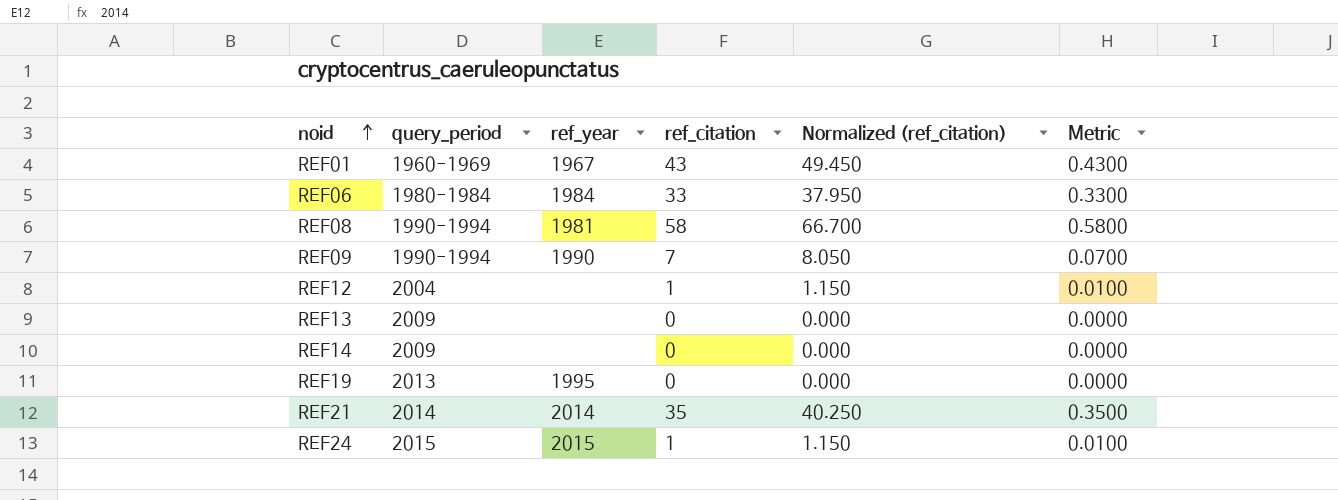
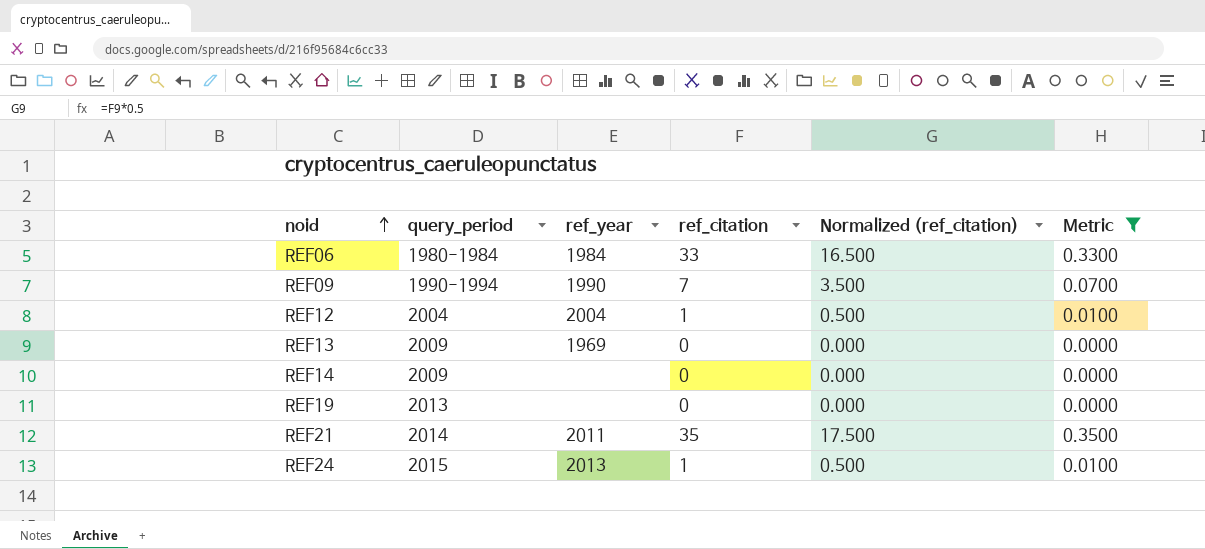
filter: none -> Metric <= 0.3500
column Normalized (ref_citation) | formula: [ref_citation] * 1.15 -> [ref_citation] * 0.5
REF12 | ref_year: none -> 2004
REF13 | ref_year: none -> 1969
REF19 | ref_year: 1995 -> none
REF21 | ref_year: 2014 -> 2011
REF24 | ref_year: 2015 -> 2013

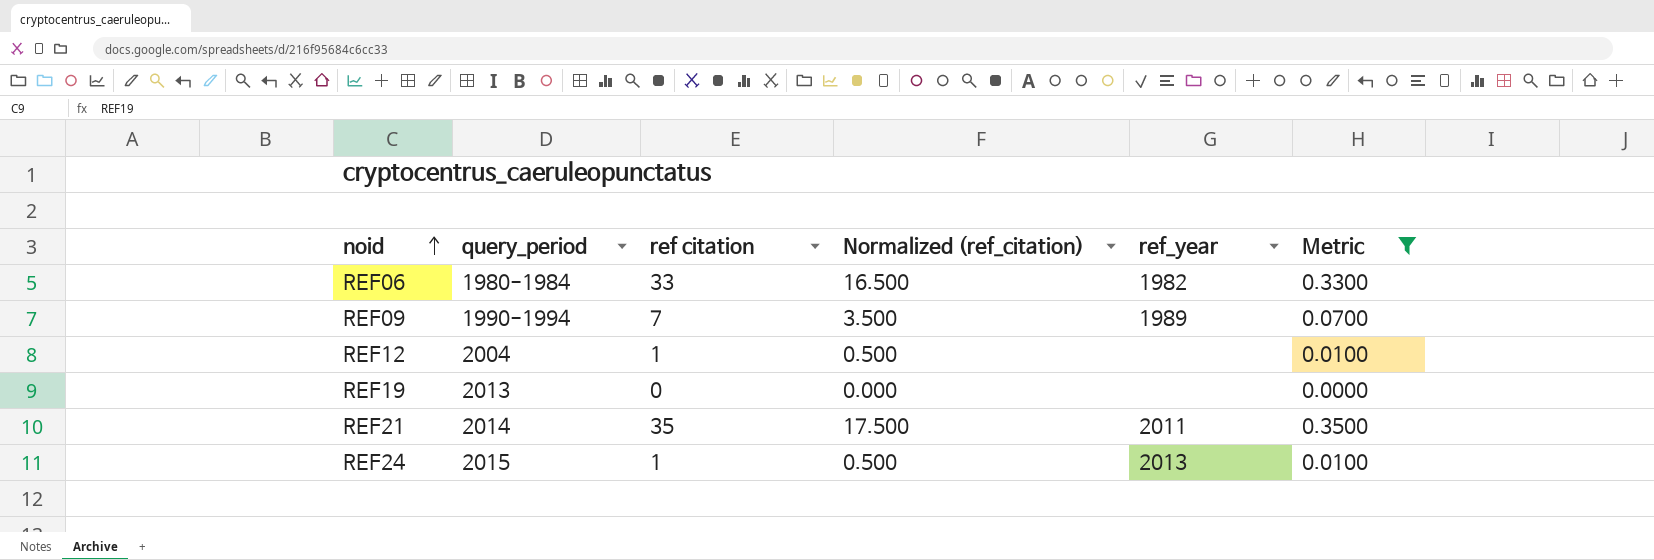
column name: ref_citation -> ref citation
column ref_year | position: 3 -> 5
row REF13: 2009 | 1969 | 0 | 0.000 | 0.0000 -> none
row REF14: 2009 | none | 0 | 0.000 | 0.0000 -> none
REF06 | ref_year: 1984 -> 1982
REF09 | ref_year: 1990 -> 1989
REF12 | ref_year: 2004 -> none

